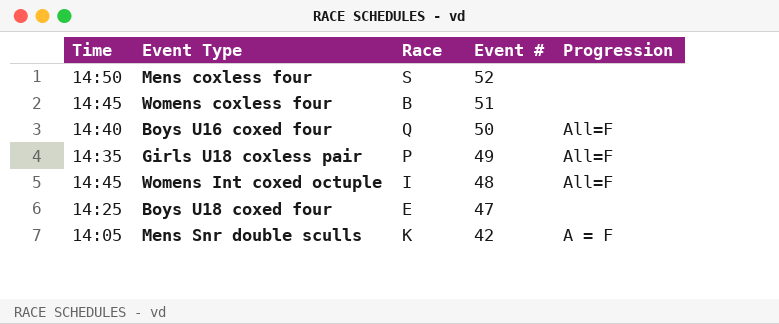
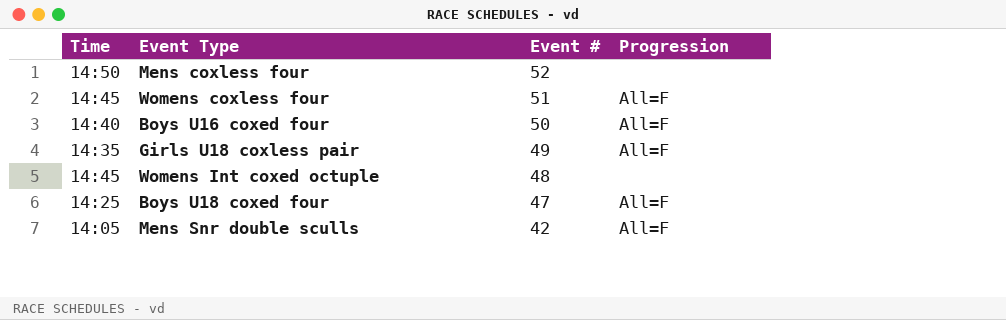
column Race | position: 3 -> none
Womens coxless four | Progression: none -> All=F
Womens Int coxed octuple | Progression: All=F -> none
Boys U18 coxed four | Progression: none -> All=F
Mens Snr double sculls | Progression: A = F -> All=F

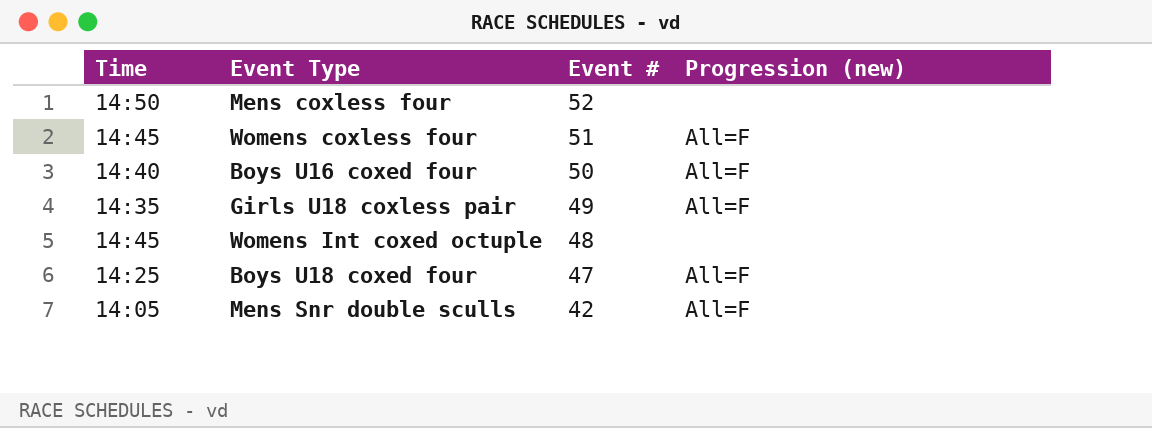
column name: Progression -> Progression (new)

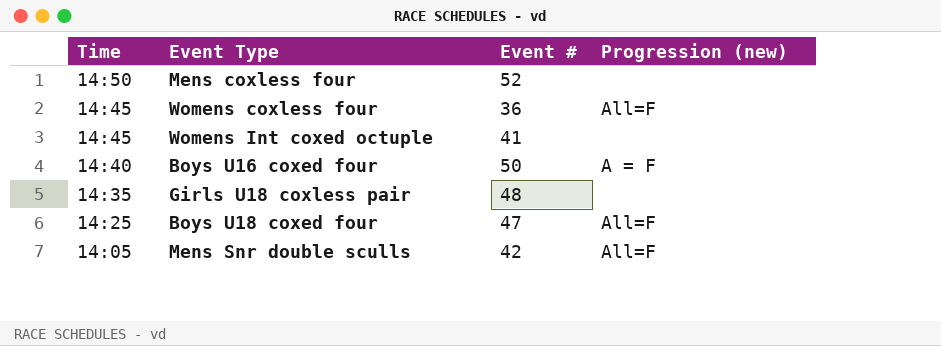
row order: Event # descending -> Time descending
Womens coxless four | Event #: 51 -> 36
Womens Int coxed octuple | Event #: 48 -> 41
Boys U16 coxed four | Progression (new): All=F -> A = F
Girls U18 coxless pair | Event #: 49 -> 48
Girls U18 coxless pair | Progression (new): All=F -> none

